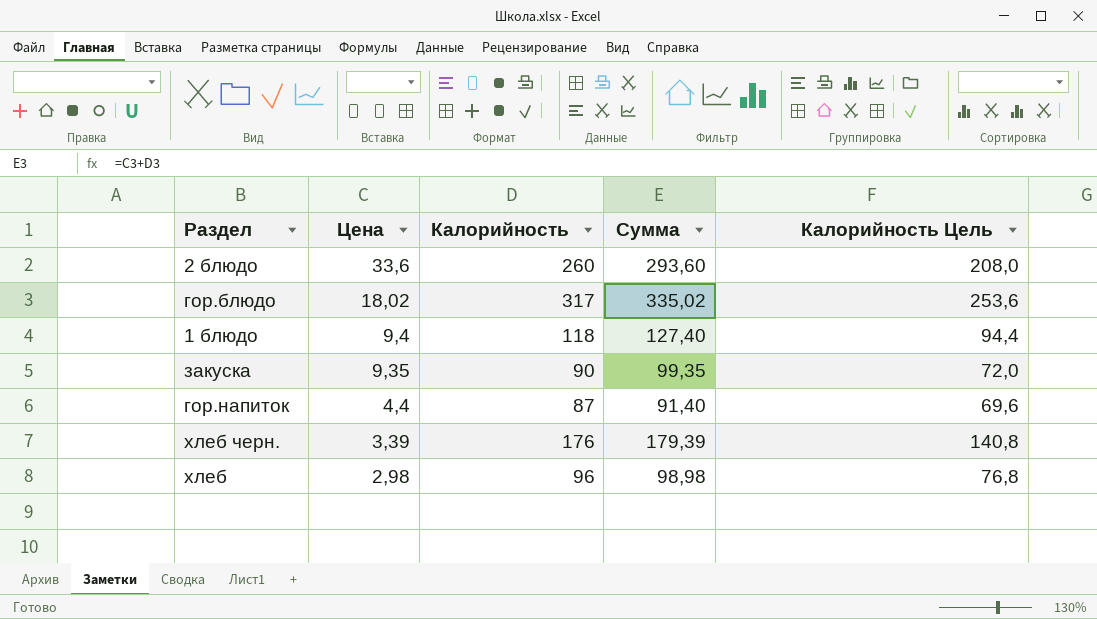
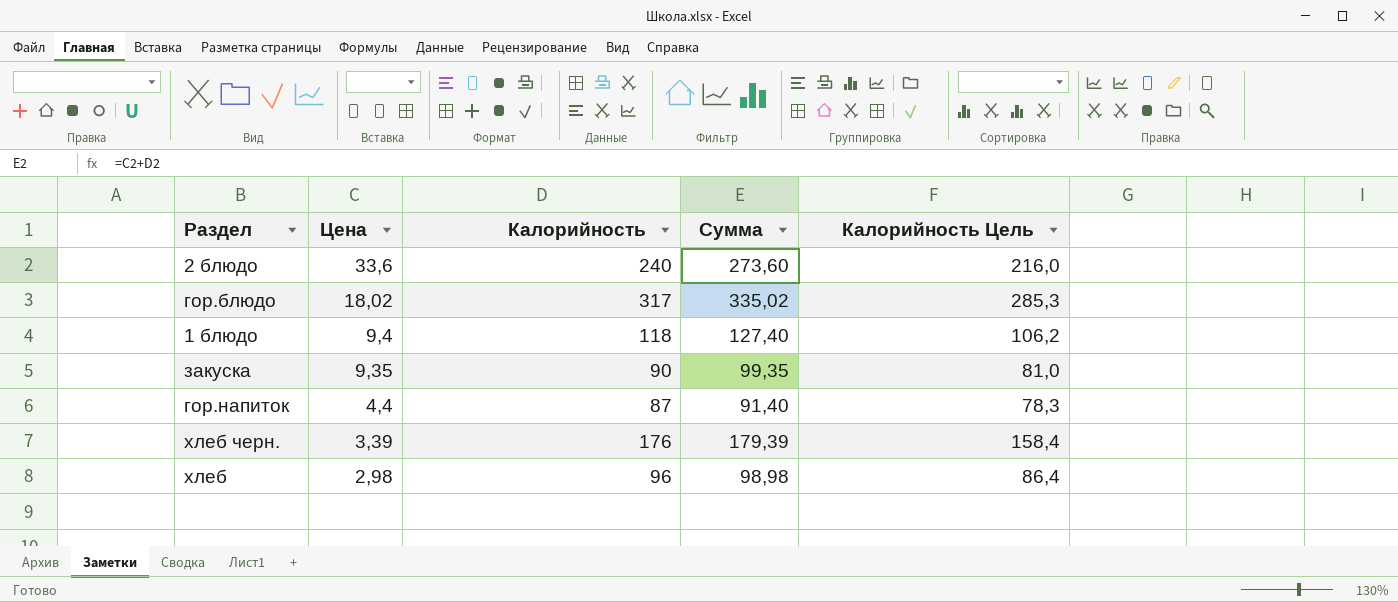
column Калорийность Цель | formula: [Калорийность] * 0,8 -> [Калорийность] * 0,9
2 блюдо | Калорийность: 260 -> 240
2 блюдо | Сумма: 293,60 -> 273,60

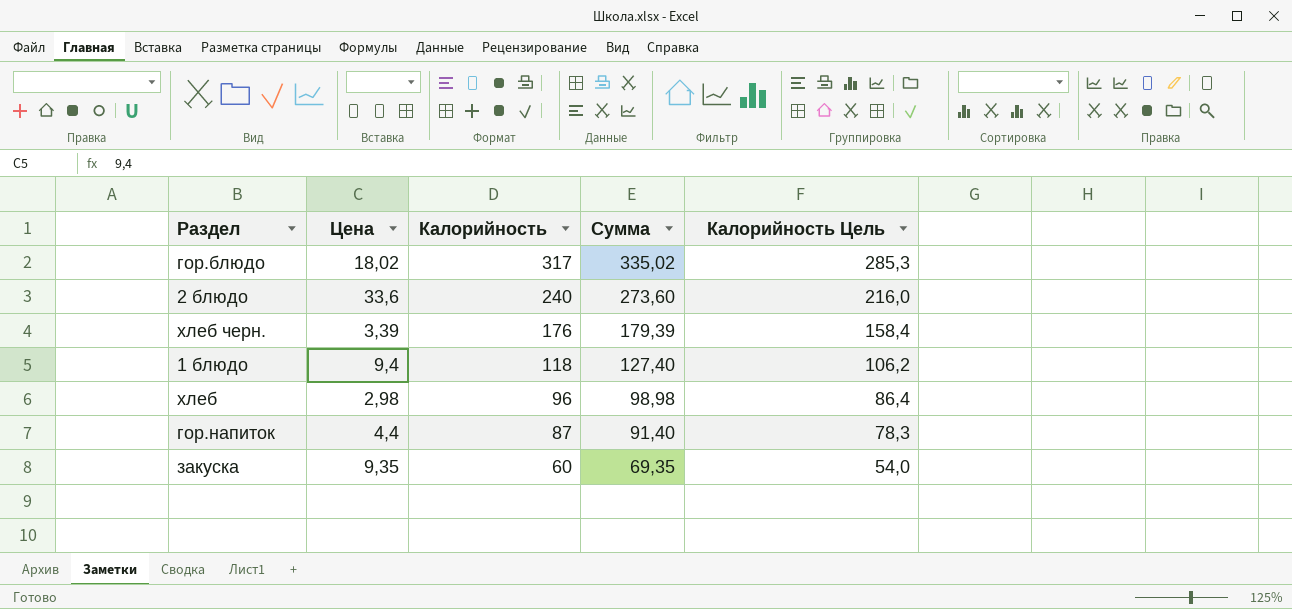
row order: Цена descending -> Калорийность descending
закуска | Калорийность: 90 -> 60
закуска | Сумма: 99,35 -> 69,35
закуска | Калорийность Цель: 81,0 -> 54,0

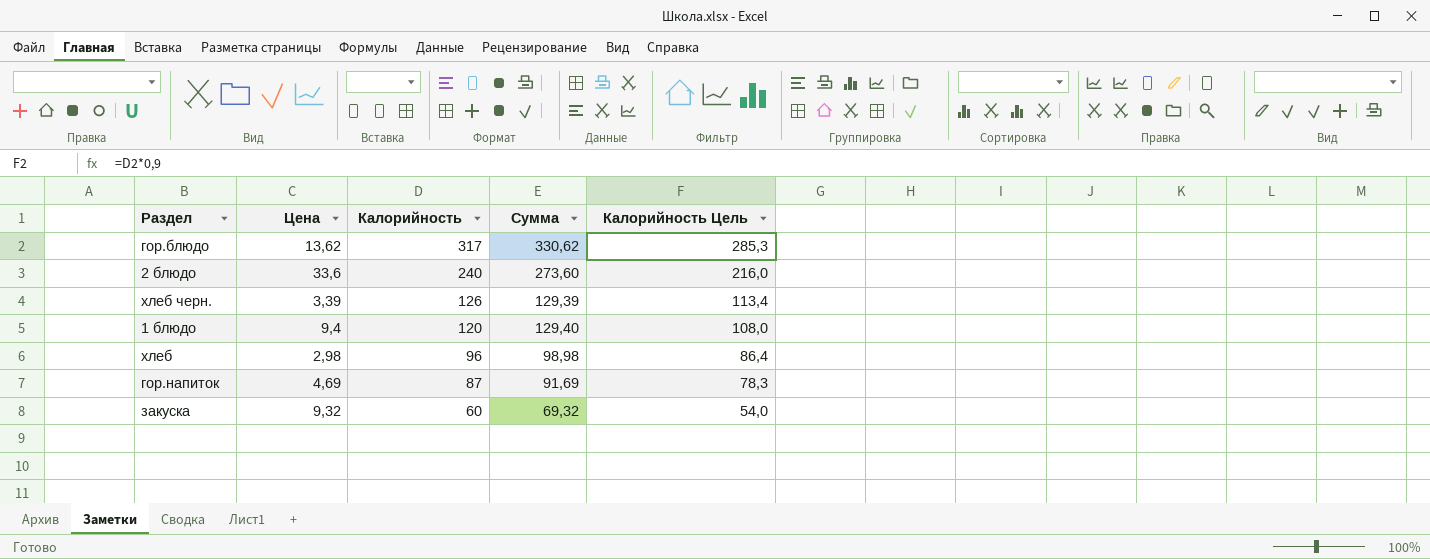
гор.блюдо | Цена: 18,02 -> 13,62
гор.блюдо | Сумма: 335,02 -> 330,62
хлеб черн. | Калорийность: 176 -> 126
хлеб черн. | Сумма: 179,39 -> 129,39
хлеб черн. | Калорийность Цель: 158,4 -> 113,4
1 блюдо | Калорийность: 118 -> 120
1 блюдо | Сумма: 127,40 -> 129,40
1 блюдо | Калорийность Цель: 106,2 -> 108,0
гор.напиток | Цена: 4,4 -> 4,69
гор.напиток | Сумма: 91,40 -> 91,69
закуска | Цена: 9,35 -> 9,32
закуска | Сумма: 69,35 -> 69,32

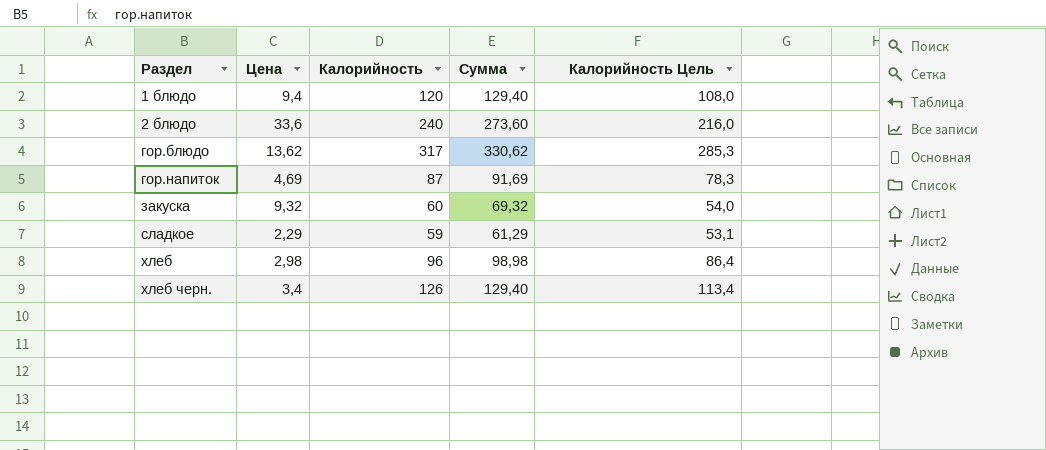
row order: Калорийность descending -> Раздел ascending
row сладкое: none -> 2,29 | 59 | 61,29 | 53,1
хлеб черн. | Цена: 3,39 -> 3,4
хлеб черн. | Сумма: 129,39 -> 129,40

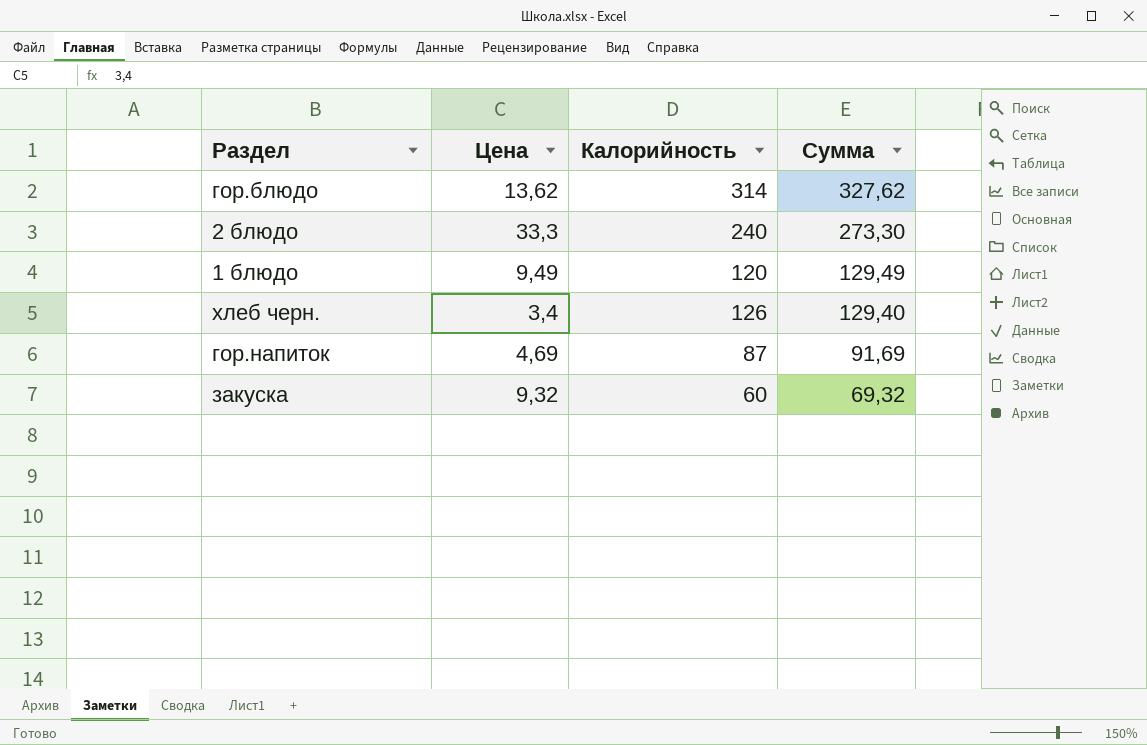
row order: Раздел ascending -> Сумма descending
column Калорийность Цель | formula: [Калорийность] * 0,9 -> none
row сладкое: 2,29 | 59 | 61,29 | 53,1 -> none
row хлеб: 2,98 | 96 | 98,98 | 86,4 -> none
гор.блюдо | Калорийность: 317 -> 314
гор.блюдо | Сумма: 330,62 -> 327,62
2 блюдо | Цена: 33,6 -> 33,3
2 блюдо | Сумма: 273,60 -> 273,30
1 блюдо | Цена: 9,4 -> 9,49
1 блюдо | Сумма: 129,40 -> 129,49

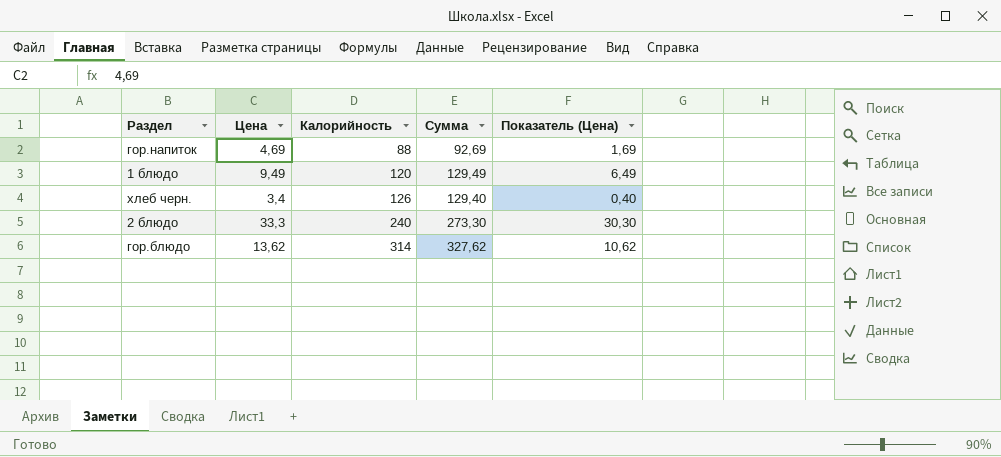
row order: Сумма descending -> Калорийность ascending
column Показатель (Цена) | formula: none -> [Цена] - 3
row закуска: 9,32 | 60 | 69,32 -> none
гор.напиток | Калорийность: 87 -> 88
гор.напиток | Сумма: 91,69 -> 92,69

